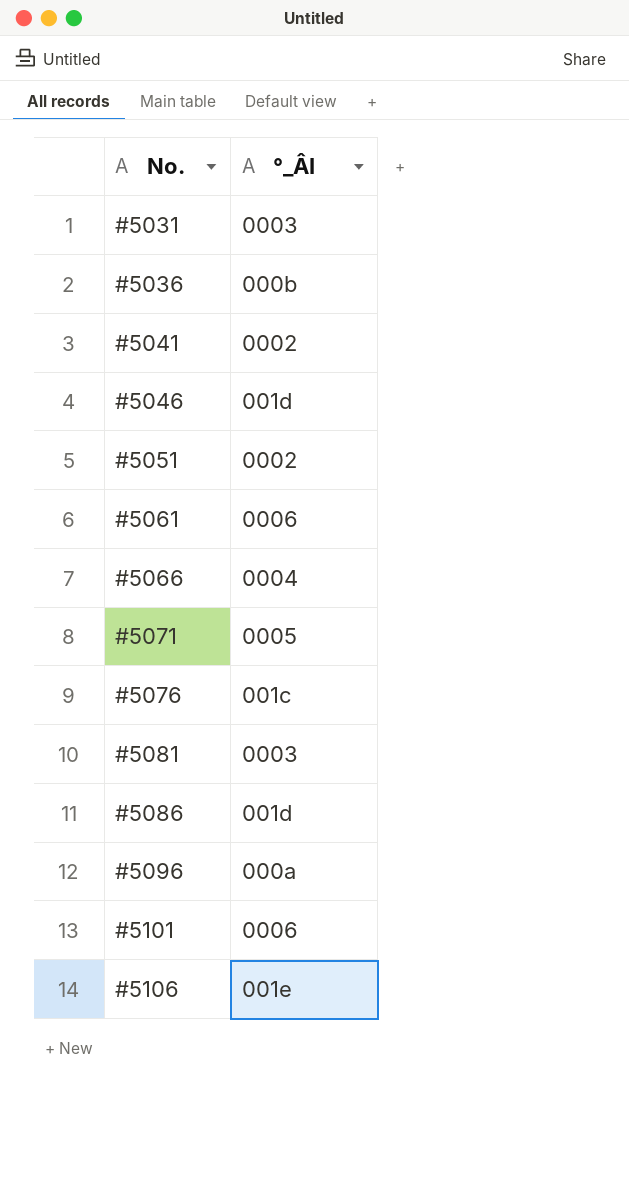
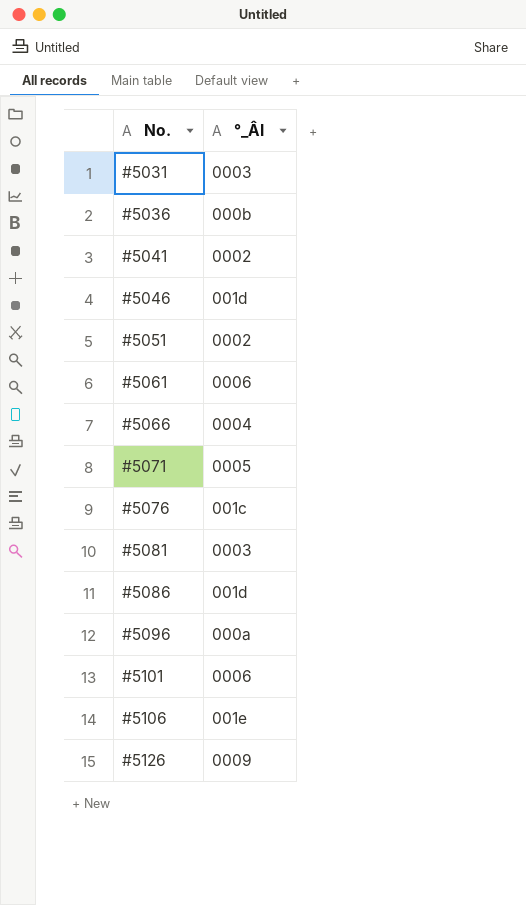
row #5126: none -> 0009

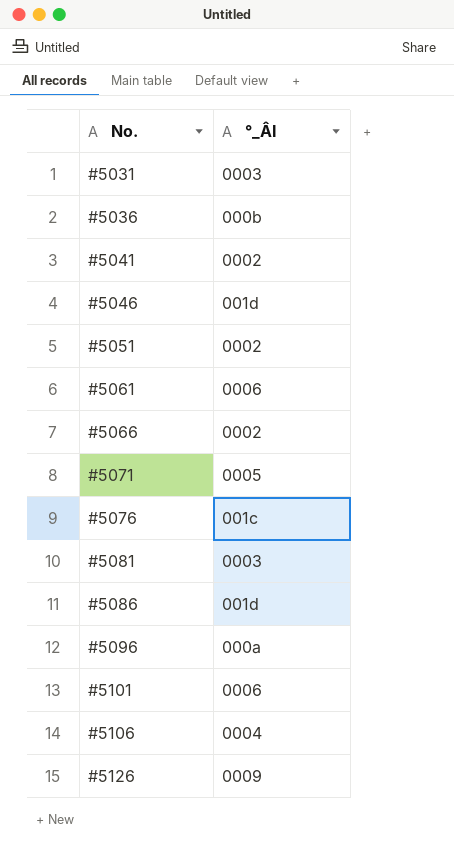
#5066 | °_ÂI: 0004 -> 0002
#5106 | °_ÂI: 001e -> 0004

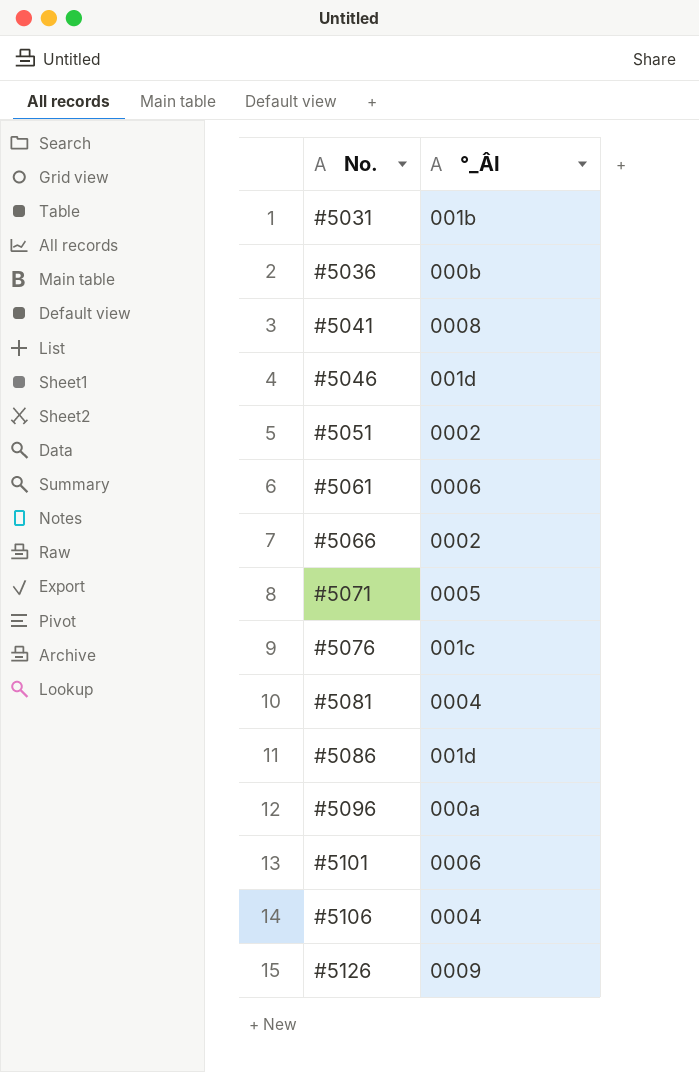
#5031 | °_ÂI: 0003 -> 001b
#5041 | °_ÂI: 0002 -> 0008
#5081 | °_ÂI: 0003 -> 0004

